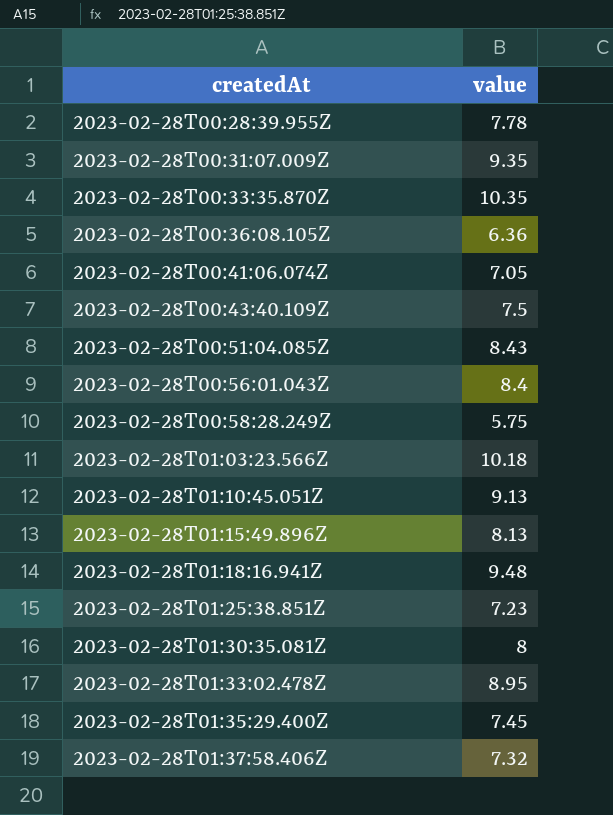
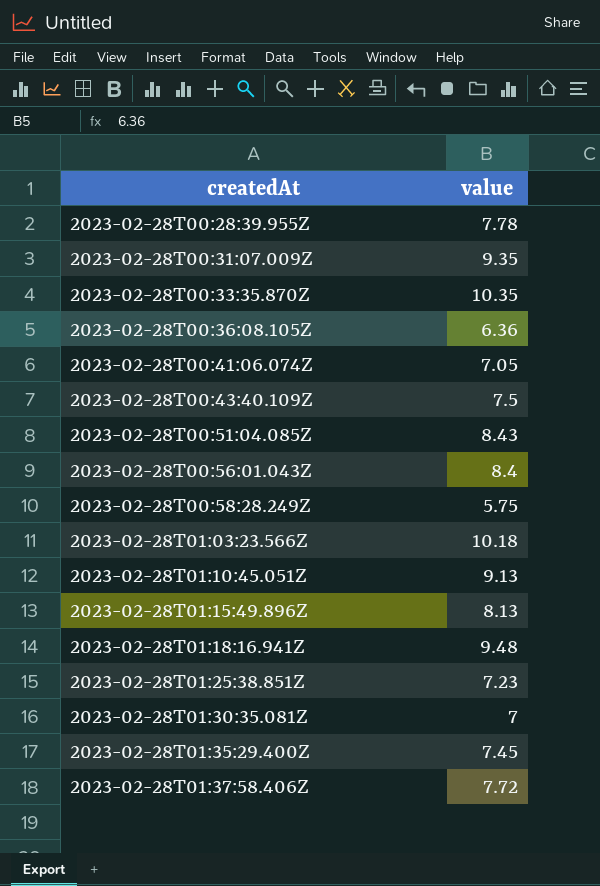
row 2023-02-28T01:33:02.478Z: 8.95 -> none
2023-02-28T01:30:35.081Z | value: 8 -> 7
2023-02-28T01:37:58.406Z | value: 7.32 -> 7.72

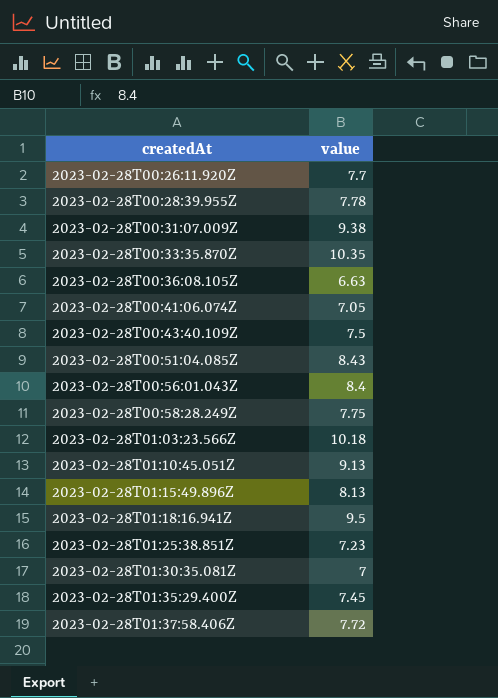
row 2023-02-28T00:26:11.920Z: none -> 7.7
2023-02-28T00:31:07.009Z | value: 9.35 -> 9.38
2023-02-28T00:36:08.105Z | value: 6.36 -> 6.63
2023-02-28T00:58:28.249Z | value: 5.75 -> 7.75
2023-02-28T01:18:16.941Z | value: 9.48 -> 9.5

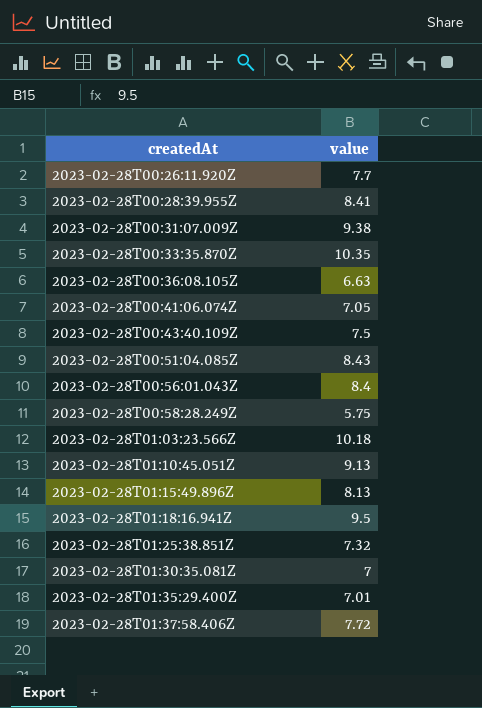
2023-02-28T00:28:39.955Z | value: 7.78 -> 8.41
2023-02-28T00:58:28.249Z | value: 7.75 -> 5.75
2023-02-28T01:25:38.851Z | value: 7.23 -> 7.32
2023-02-28T01:35:29.400Z | value: 7.45 -> 7.01

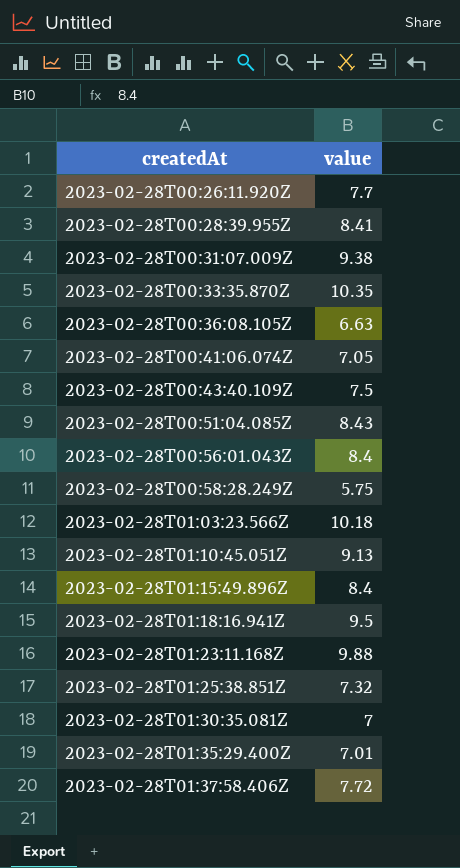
2023-02-28T01:15:49.896Z | value: 8.13 -> 8.4
row 2023-02-28T01:23:11.168Z: none -> 9.88

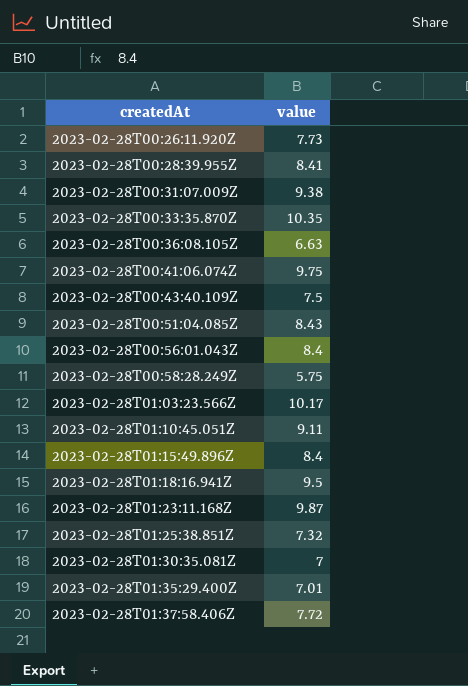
2023-02-28T00:26:11.920Z | value: 7.7 -> 7.73
2023-02-28T00:41:06.074Z | value: 7.05 -> 9.75
2023-02-28T01:03:23.566Z | value: 10.18 -> 10.17
2023-02-28T01:10:45.051Z | value: 9.13 -> 9.11
2023-02-28T01:23:11.168Z | value: 9.88 -> 9.87

